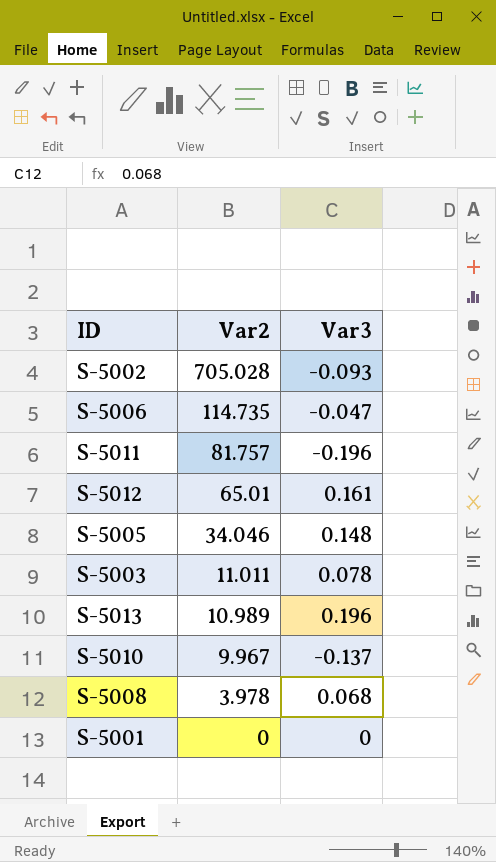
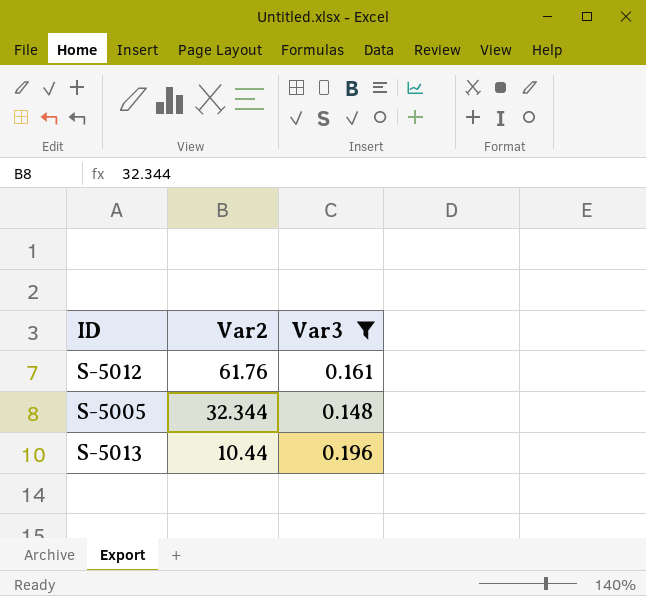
filter: none -> Var3 >= 0.148
S-5012 | Var2: 65.01 -> 61.76
S-5005 | Var2: 34.046 -> 32.344
S-5013 | Var2: 10.989 -> 10.44

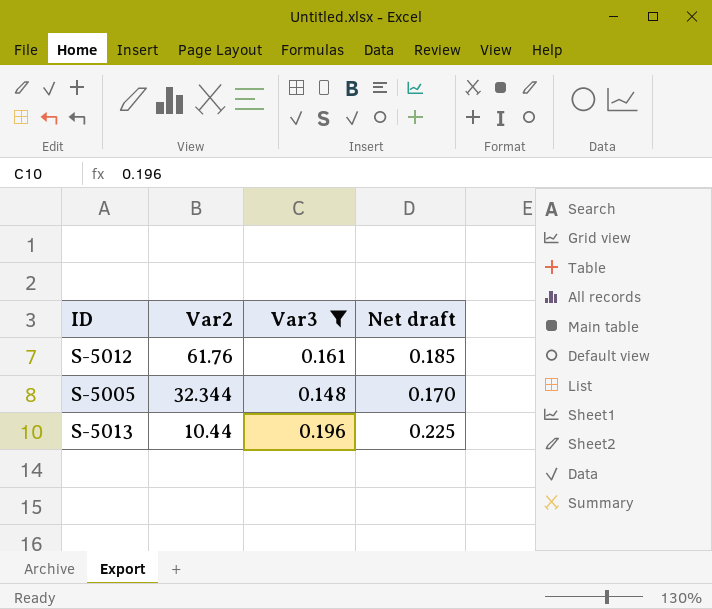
column Net draft | formula: none -> [Var3] * 1.15

